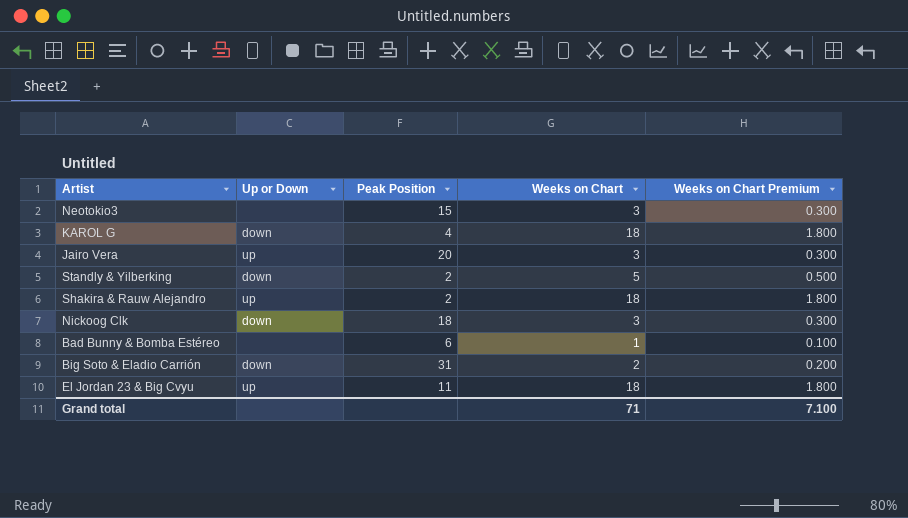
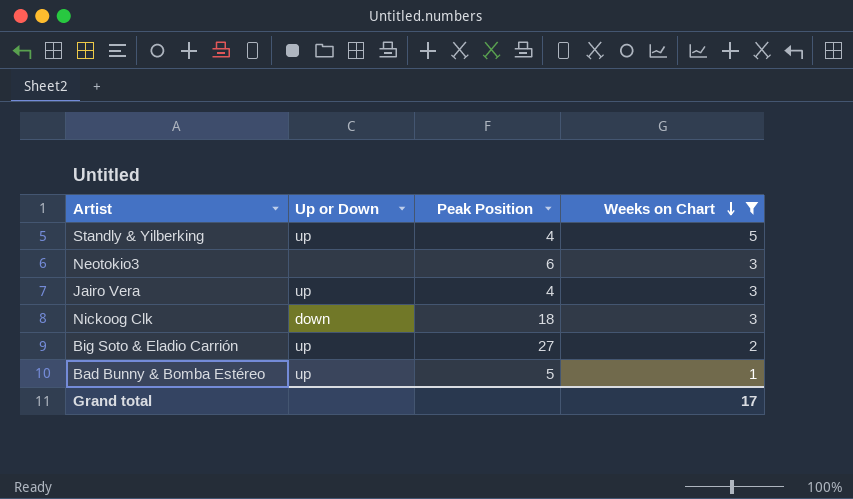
filter: none -> Weeks on Chart != 18
row order: none -> Weeks on Chart descending
column Weeks on Chart Premium | formula: [Weeks on Chart] * 0.1 -> none
Standly & Yilberking | Up or Down: down -> up
Standly & Yilberking | Peak Position: 2 -> 4
Neotokio3 | Peak Position: 15 -> 6
Jairo Vera | Peak Position: 20 -> 4
Big Soto & Eladio Carrión | Up or Down: down -> up
Big Soto & Eladio Carrión | Peak Position: 31 -> 27
Bad Bunny & Bomba Estéreo | Up or Down: none -> up
Bad Bunny & Bomba Estéreo | Peak Position: 6 -> 5
Grand total | Weeks on Chart: 71 -> 17

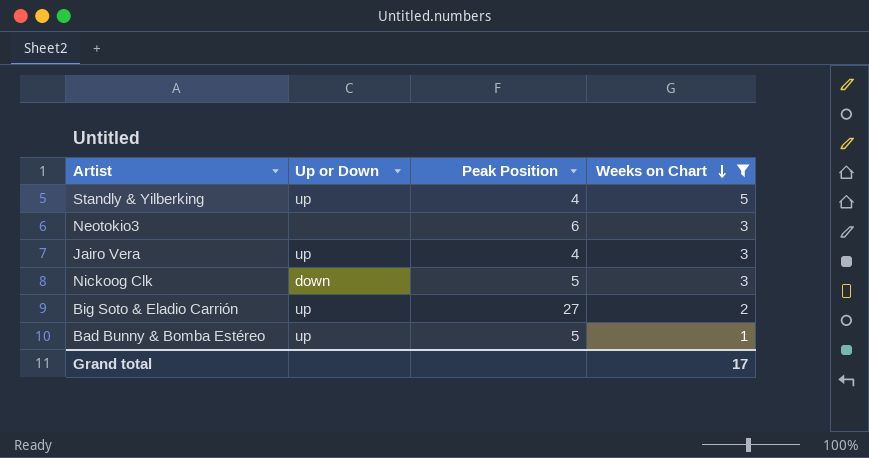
Nickoog Clk | Peak Position: 18 -> 5

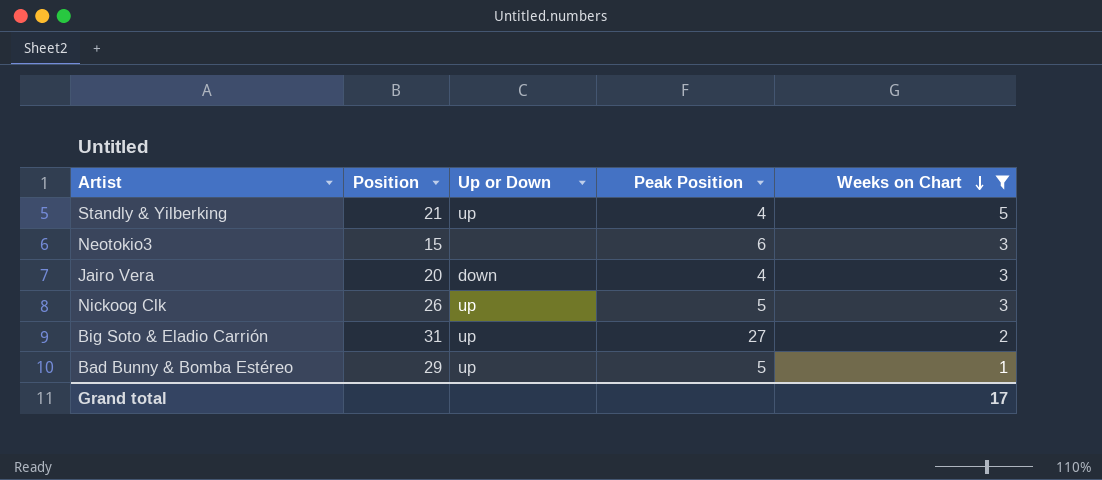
column Position | position: none -> 2
Jairo Vera | Up or Down: up -> down
Nickoog Clk | Up or Down: down -> up

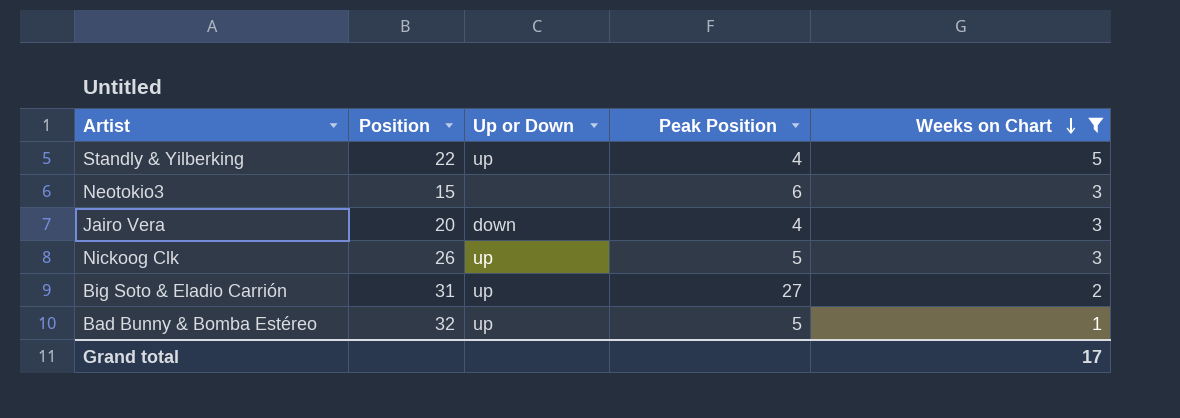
Standly & Yilberking | Position: 21 -> 22
Bad Bunny & Bomba Estéreo | Position: 29 -> 32

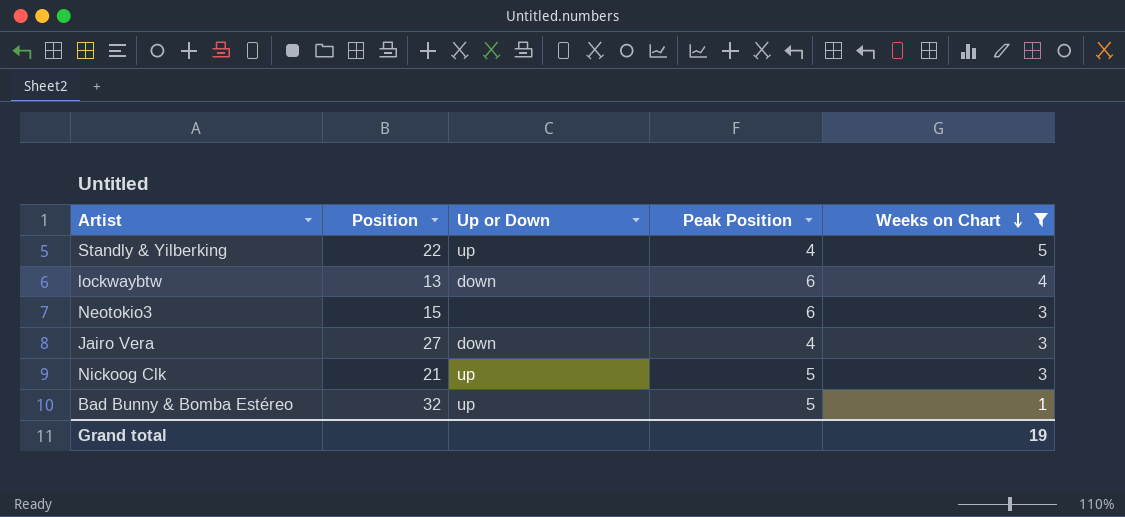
row Big Soto & Eladio Carrión: 31 | up | 27 | 2 -> none
row lockwaybtw: none -> 13 | down | 6 | 4
Jairo Vera | Position: 20 -> 27
Nickoog Clk | Position: 26 -> 21
Grand total | Weeks on Chart: 17 -> 19

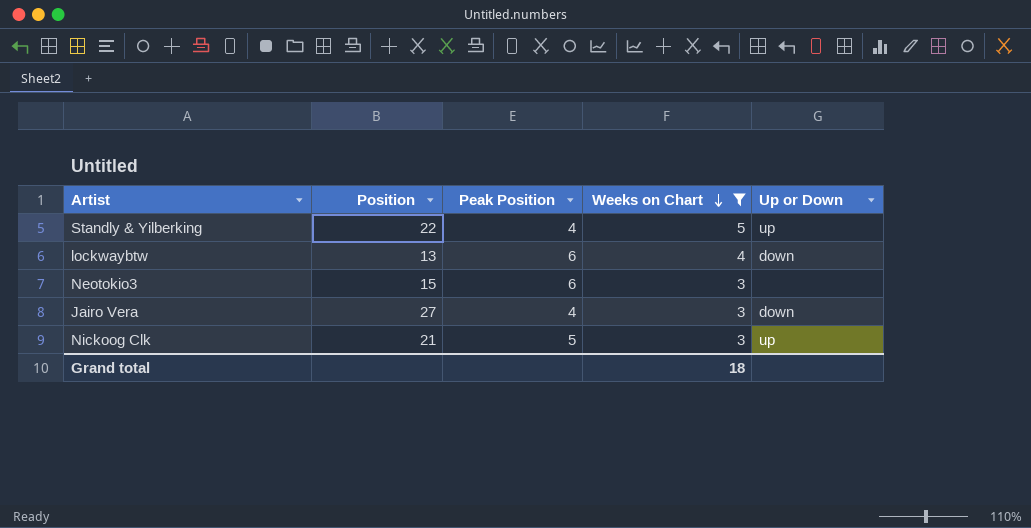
column Up or Down | position: 3 -> 5
row Bad Bunny & Bomba Estéreo: 32 | up | 5 | 1 -> none
Grand total | Weeks on Chart: 19 -> 18

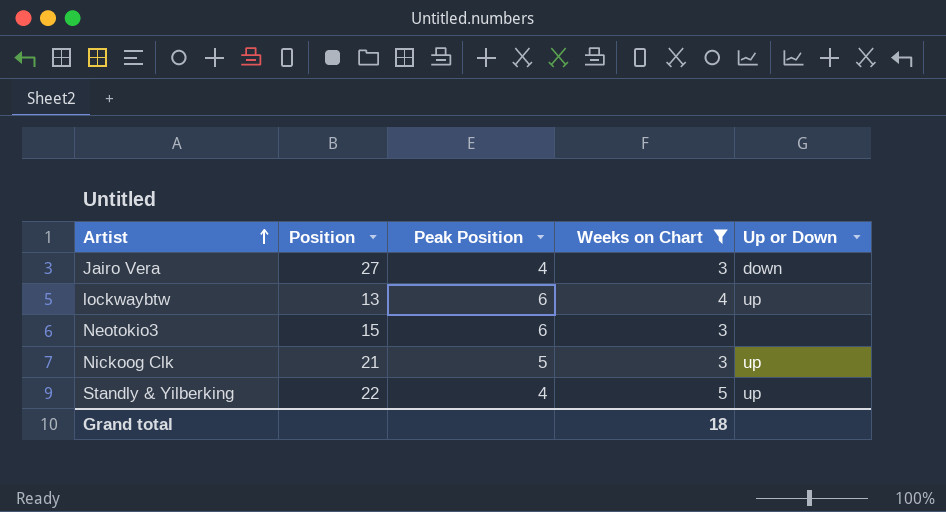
row order: Weeks on Chart descending -> Artist ascending
lockwaybtw | Up or Down: down -> up

